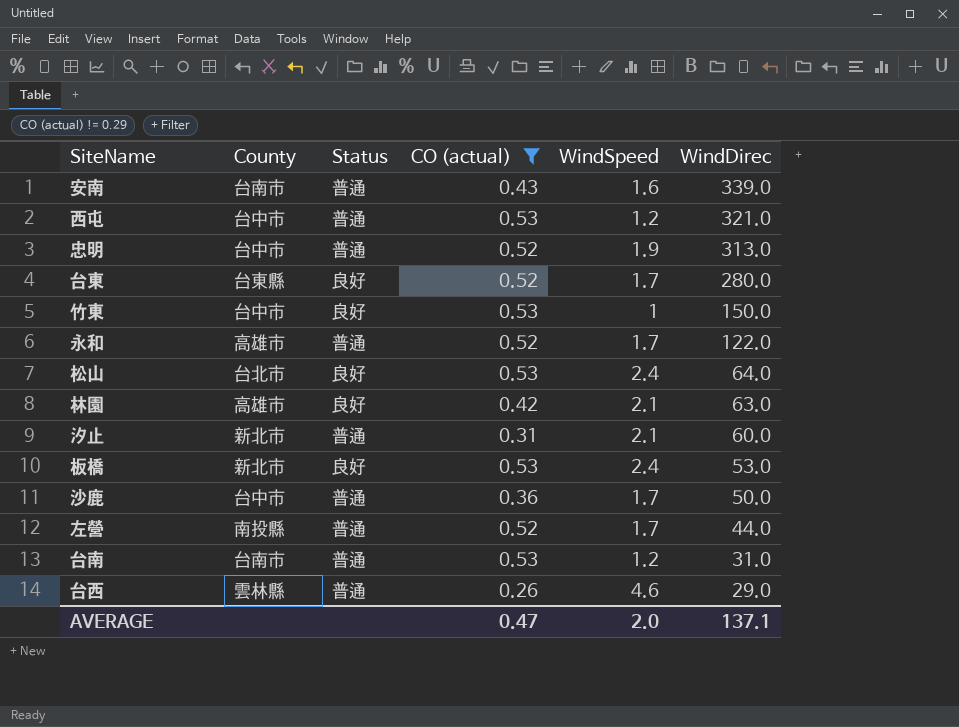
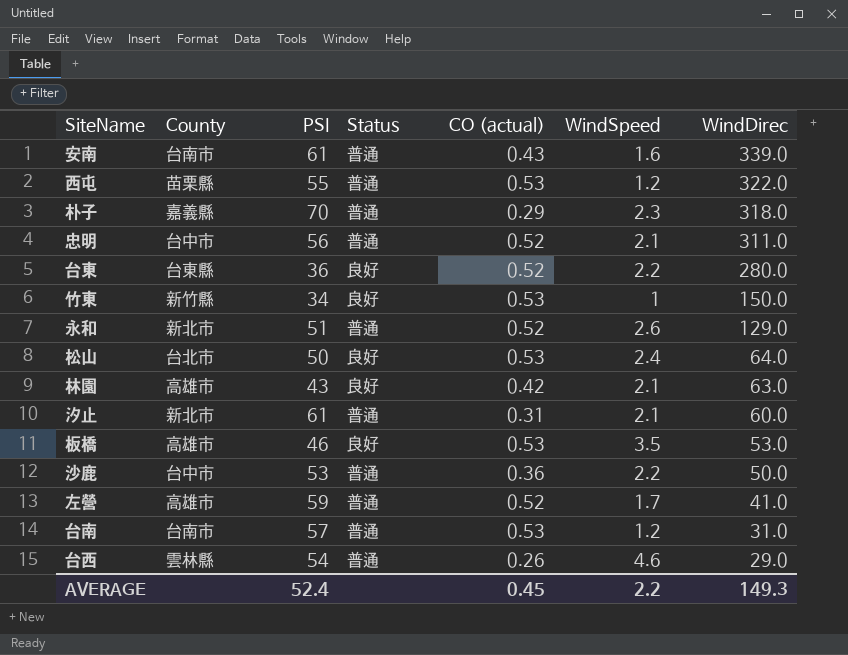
filter: CO (actual) != 0.29 -> none
column PSI | position: none -> 3
西屯 | County: 台中市 -> 苗栗縣
西屯 | WindDirec: 321.0 -> 322.0
忠明 | WindSpeed: 1.9 -> 2.1
忠明 | WindDirec: 313.0 -> 311.0
台東 | WindSpeed: 1.7 -> 2.2
竹東 | County: 台中市 -> 新竹縣
永和 | County: 高雄市 -> 新北市
永和 | WindSpeed: 1.7 -> 2.6
永和 | WindDirec: 122.0 -> 129.0
板橋 | County: 新北市 -> 高雄市
板橋 | WindSpeed: 2.4 -> 3.5
沙鹿 | WindSpeed: 1.7 -> 2.2
左營 | County: 南投縣 -> 高雄市
左營 | WindDirec: 44.0 -> 41.0
AVERAGE | CO (actual): 0.47 -> 0.45
AVERAGE | WindSpeed: 2.0 -> 2.2
AVERAGE | WindDirec: 137.1 -> 149.3

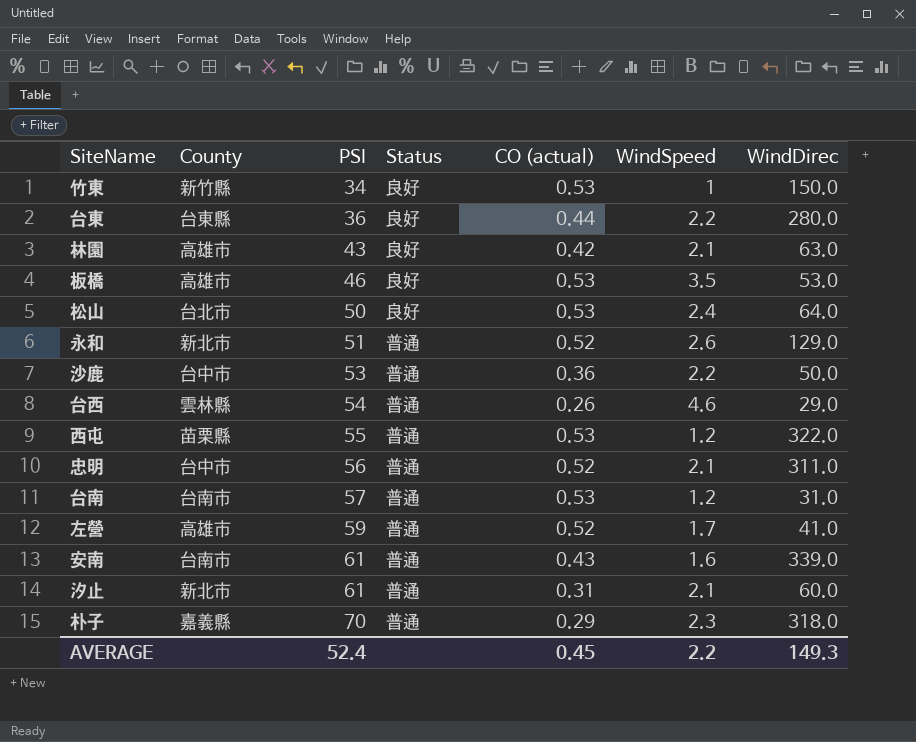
row order: WindDirec descending -> PSI ascending
台東 | CO (actual): 0.52 -> 0.44

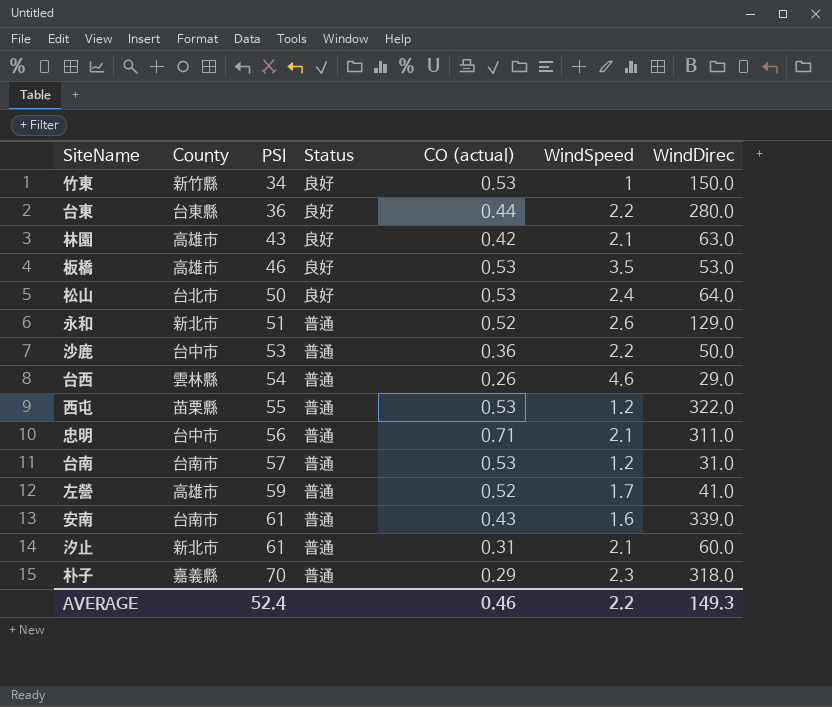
忠明 | CO (actual): 0.52 -> 0.71
AVERAGE | CO (actual): 0.45 -> 0.46

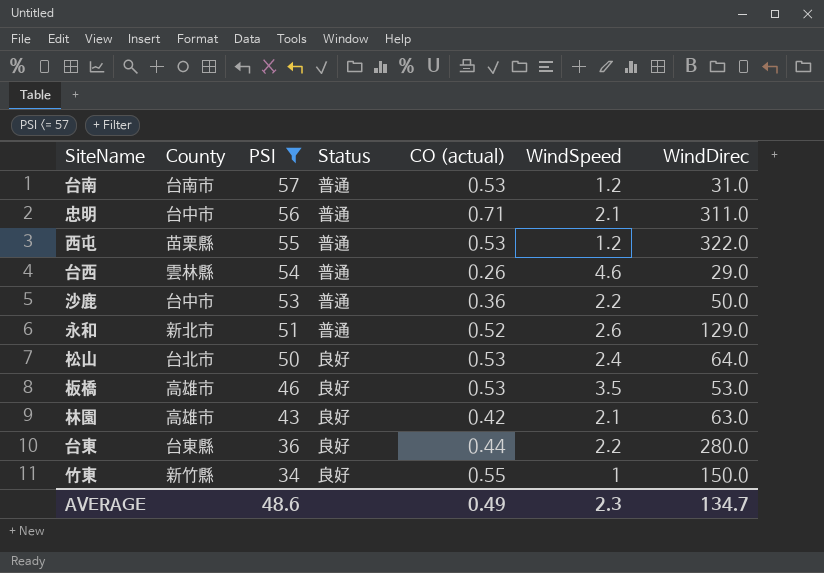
filter: none -> PSI <= 57
row order: PSI ascending -> PSI descending
竹東 | CO (actual): 0.53 -> 0.55
AVERAGE | PSI: 52.4 -> 48.6
AVERAGE | CO (actual): 0.46 -> 0.49
AVERAGE | WindSpeed: 2.2 -> 2.3
AVERAGE | WindDirec: 149.3 -> 134.7

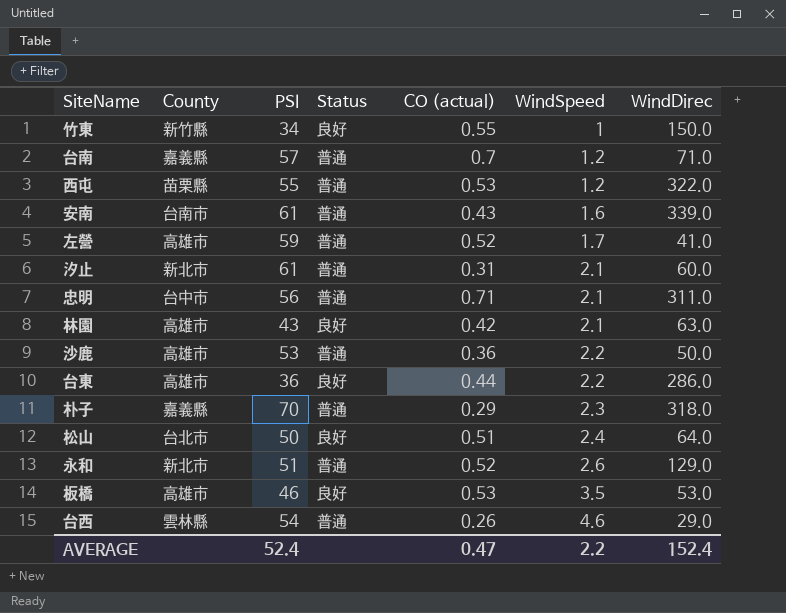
filter: PSI <= 57 -> none
row order: PSI descending -> WindSpeed ascending
台南 | County: 台南市 -> 嘉義縣
台南 | CO (actual): 0.53 -> 0.7
台南 | WindDirec: 31.0 -> 71.0
沙鹿 | County: 台中市 -> 高雄市
台東 | County: 台東縣 -> 高雄市
台東 | WindDirec: 280.0 -> 286.0
松山 | CO (actual): 0.53 -> 0.51
AVERAGE | PSI: 48.6 -> 52.4
AVERAGE | CO (actual): 0.49 -> 0.47
AVERAGE | WindSpeed: 2.3 -> 2.2
AVERAGE | WindDirec: 134.7 -> 152.4

